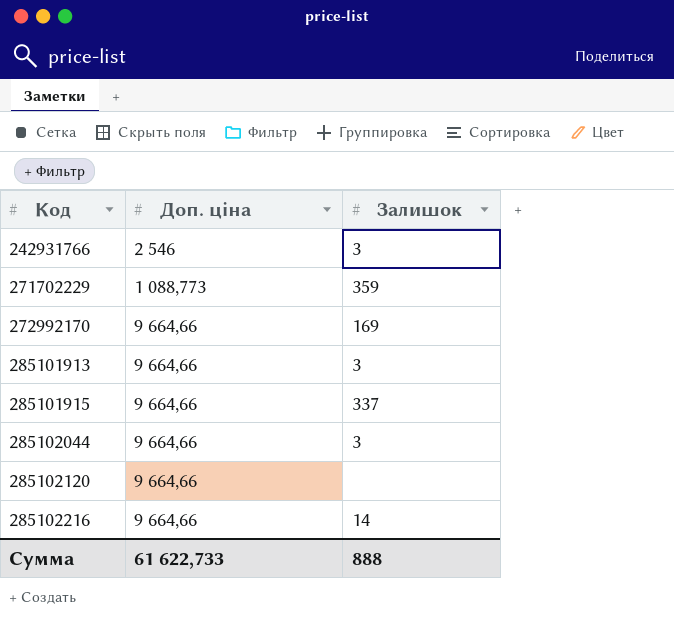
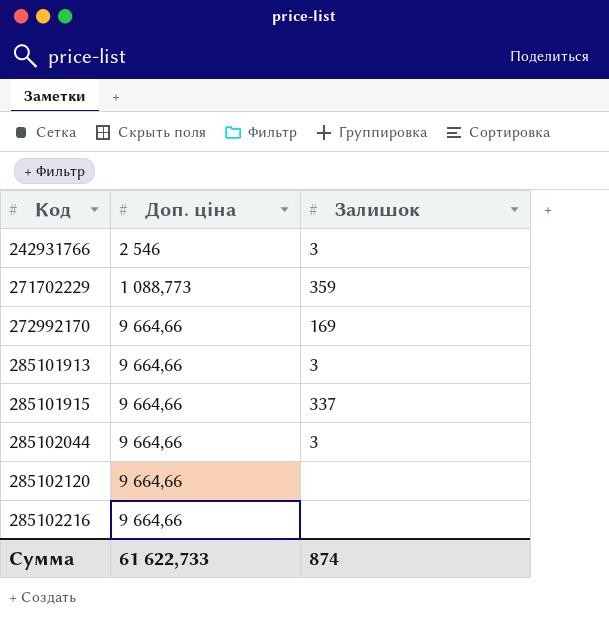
285102216 | Залишок: 14 -> none
Сумма | Залишок: 888 -> 874

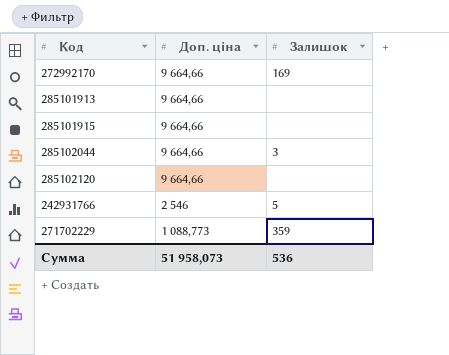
row order: Код ascending -> Доп. ціна descending
row 285102216: 9 664,66 | none -> none
285101913 | Залишок: 3 -> none
285101915 | Залишок: 337 -> none
242931766 | Залишок: 3 -> 5
Сумма | Доп. ціна: 61 622,733 -> 51 958,073
Сумма | Залишок: 874 -> 536

